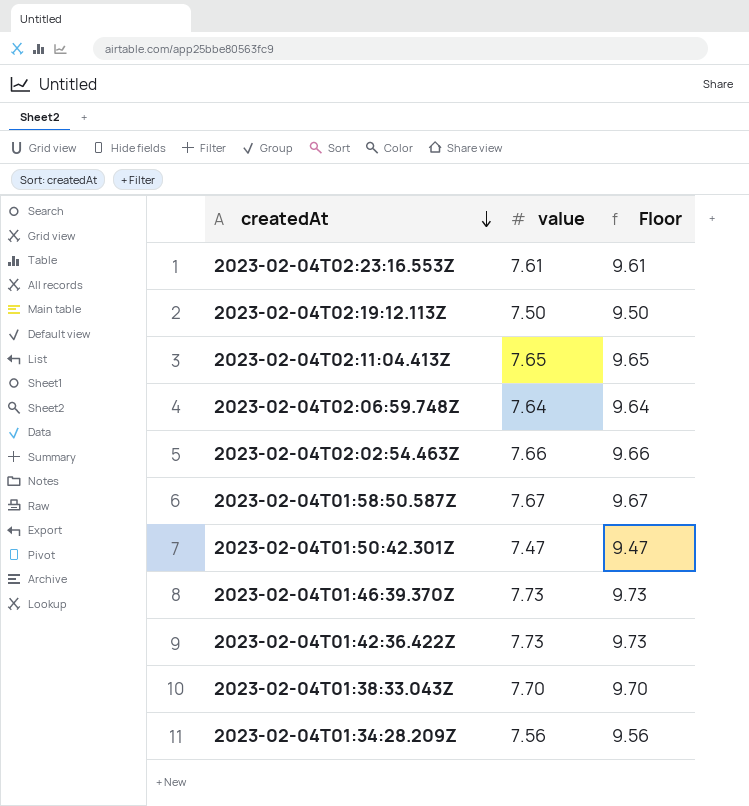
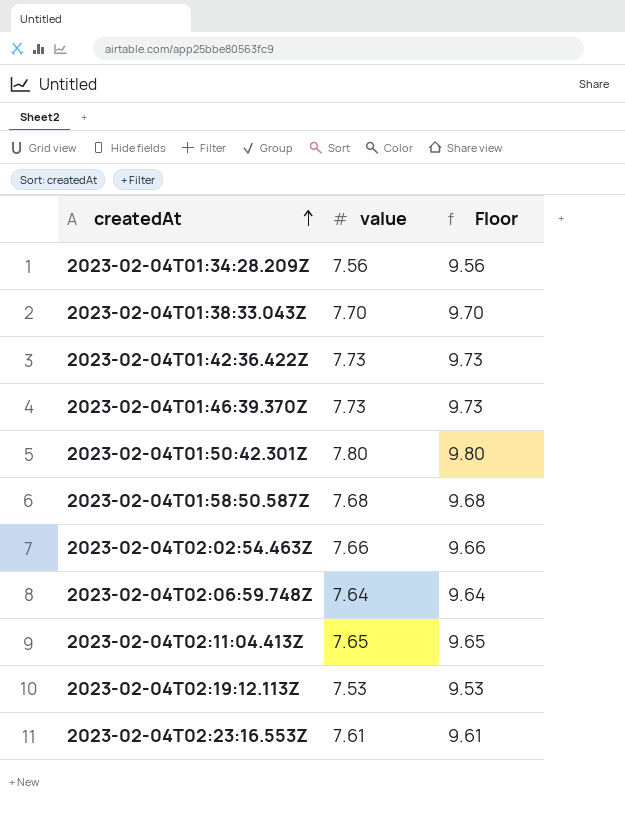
row order: createdAt descending -> createdAt ascending
2023-02-04T01:50:42.301Z | value: 7.47 -> 7.80
2023-02-04T01:50:42.301Z | Floor: 9.47 -> 9.80
2023-02-04T01:58:50.587Z | value: 7.67 -> 7.68
2023-02-04T01:58:50.587Z | Floor: 9.67 -> 9.68
2023-02-04T02:19:12.113Z | value: 7.50 -> 7.53
2023-02-04T02:19:12.113Z | Floor: 9.50 -> 9.53

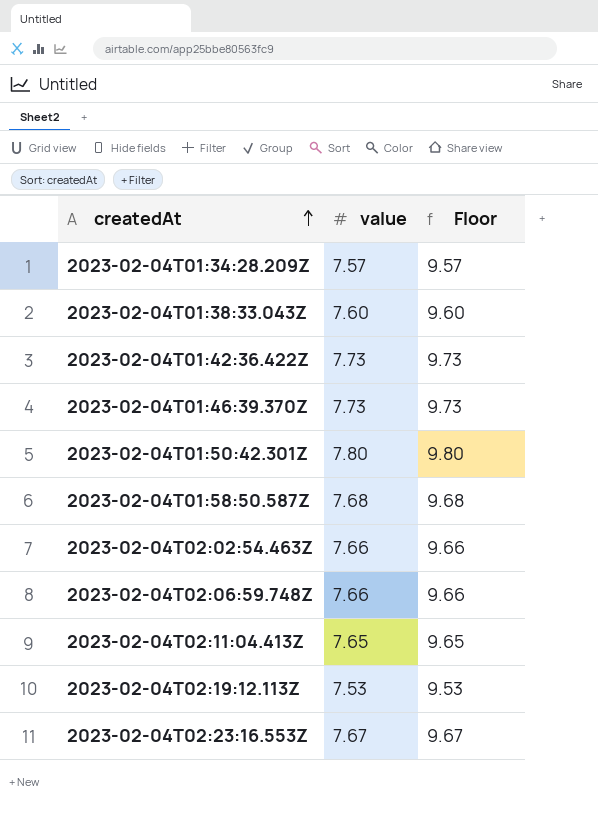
2023-02-04T01:34:28.209Z | value: 7.56 -> 7.57
2023-02-04T01:34:28.209Z | Floor: 9.56 -> 9.57
2023-02-04T01:38:33.043Z | value: 7.70 -> 7.60
2023-02-04T01:38:33.043Z | Floor: 9.70 -> 9.60
2023-02-04T02:06:59.748Z | value: 7.64 -> 7.66
2023-02-04T02:06:59.748Z | Floor: 9.64 -> 9.66
2023-02-04T02:23:16.553Z | value: 7.61 -> 7.67
2023-02-04T02:23:16.553Z | Floor: 9.61 -> 9.67

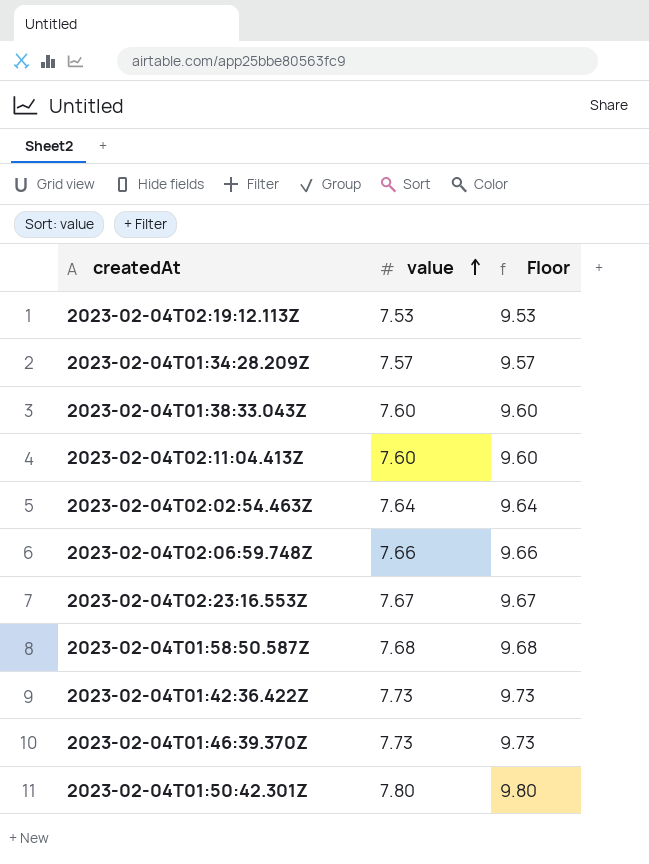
row order: createdAt ascending -> value ascending
2023-02-04T02:11:04.413Z | value: 7.65 -> 7.60
2023-02-04T02:11:04.413Z | Floor: 9.65 -> 9.60
2023-02-04T02:02:54.463Z | value: 7.66 -> 7.64
2023-02-04T02:02:54.463Z | Floor: 9.66 -> 9.64

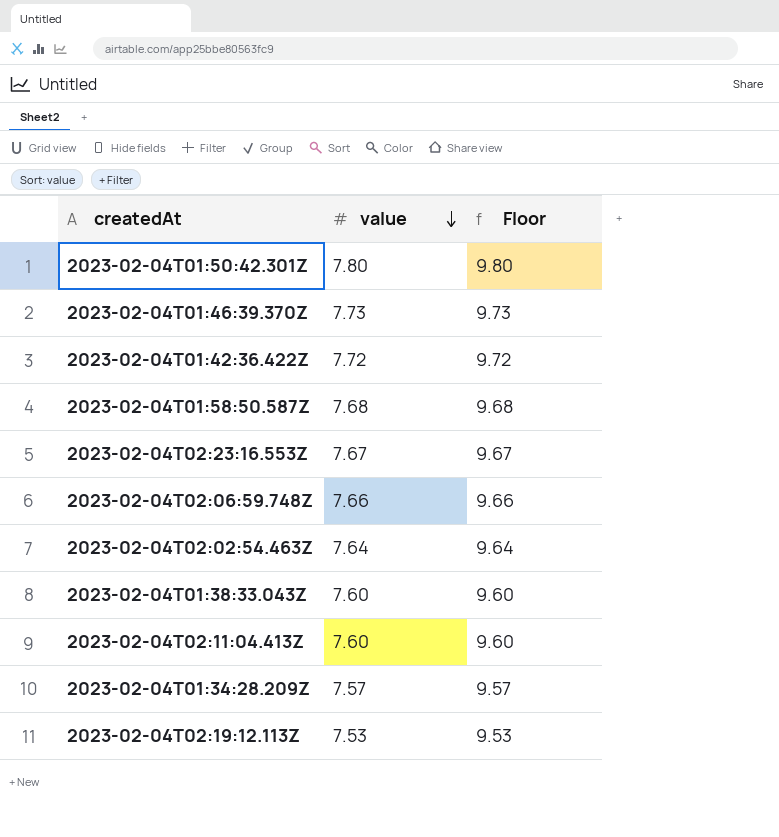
row order: value ascending -> value descending
2023-02-04T01:42:36.422Z | value: 7.73 -> 7.72
2023-02-04T01:42:36.422Z | Floor: 9.73 -> 9.72

